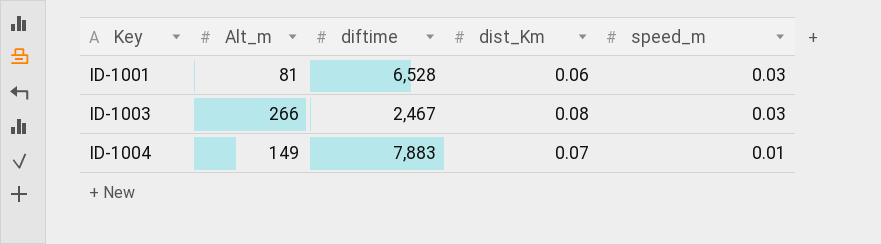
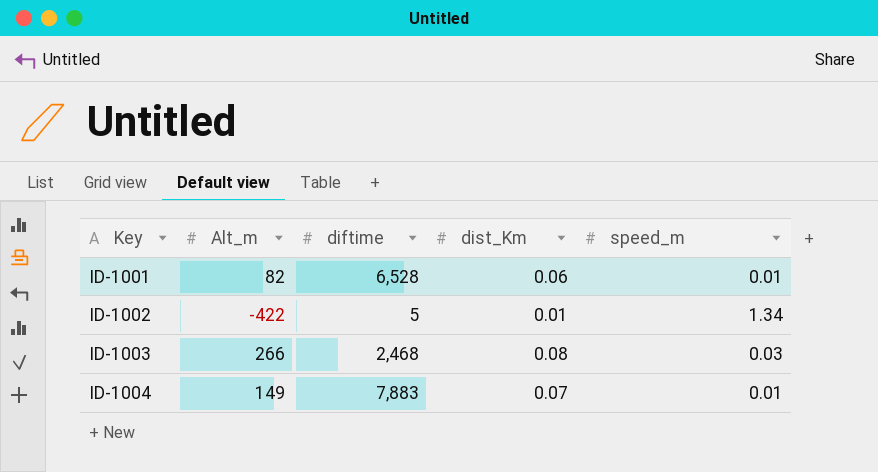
ID-1001 | Alt_m: 81 -> 82
ID-1001 | speed_m: 0.03 -> 0.01
row ID-1002: none -> -422 | 5 | 0.01 | 1.34
ID-1003 | diftime: 2,467 -> 2,468

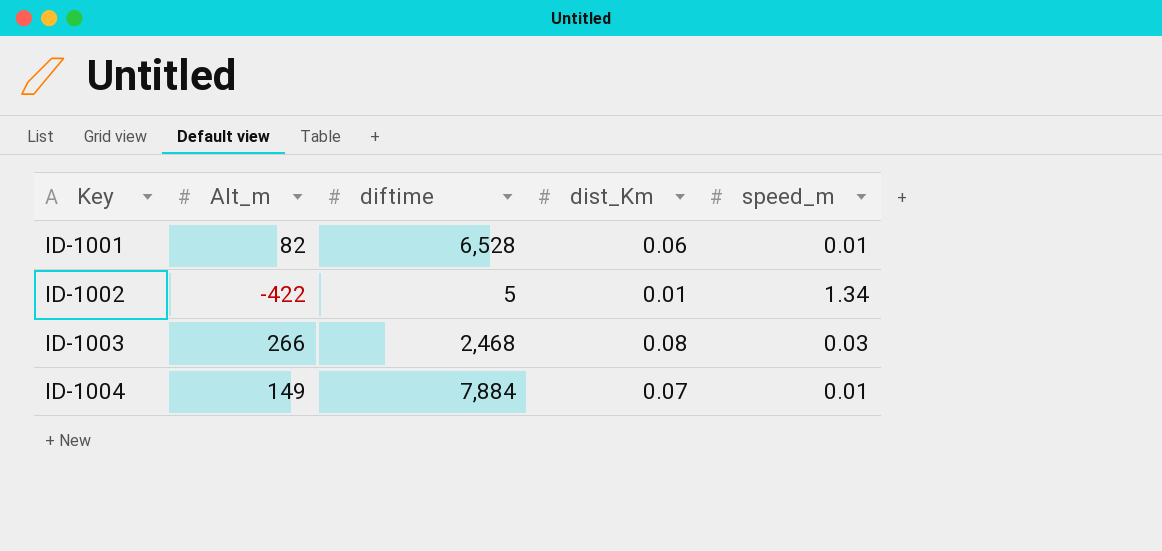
ID-1004 | diftime: 7,883 -> 7,884

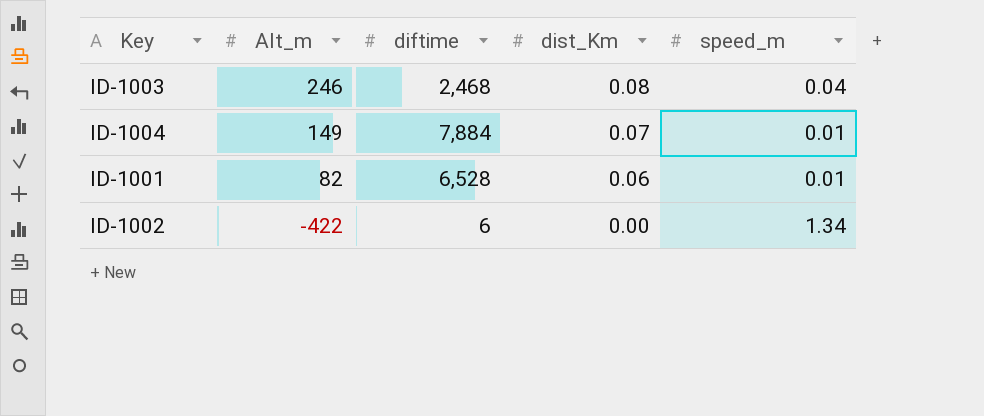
row order: Key ascending -> Alt_m descending
ID-1003 | Alt_m: 266 -> 246
ID-1003 | speed_m: 0.03 -> 0.04
ID-1002 | diftime: 5 -> 6
ID-1002 | dist_Km: 0.01 -> 0.00

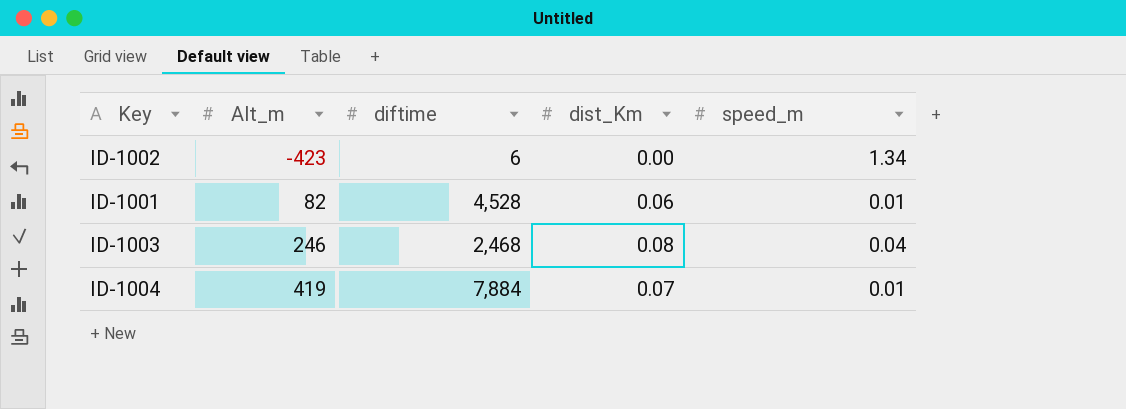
row order: Alt_m descending -> Alt_m ascending
ID-1002 | Alt_m: -422 -> -423
ID-1001 | diftime: 6,528 -> 4,528
ID-1004 | Alt_m: 149 -> 419

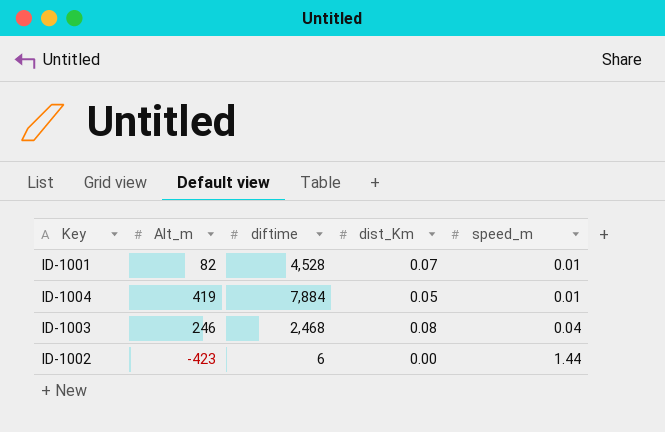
row order: Alt_m ascending -> speed_m ascending
ID-1001 | dist_Km: 0.06 -> 0.07
ID-1004 | dist_Km: 0.07 -> 0.05
ID-1002 | speed_m: 1.34 -> 1.44

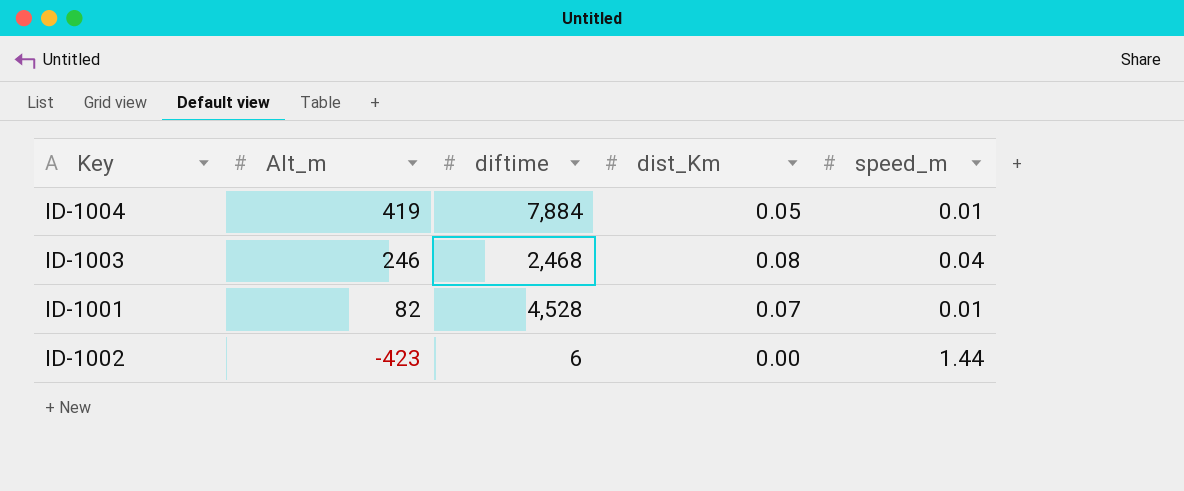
row order: speed_m ascending -> Alt_m descending

